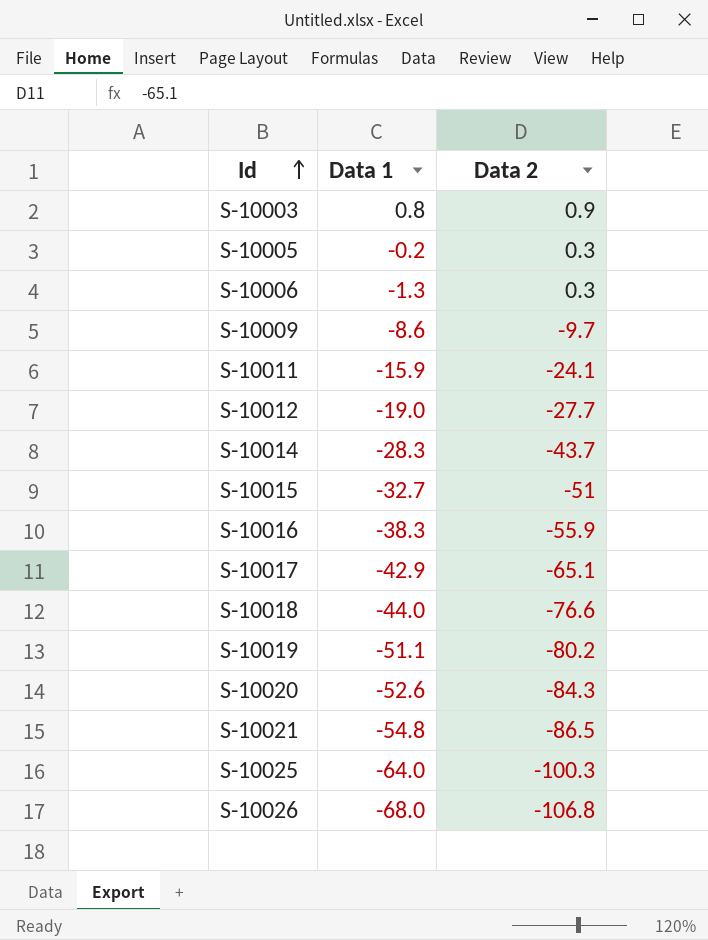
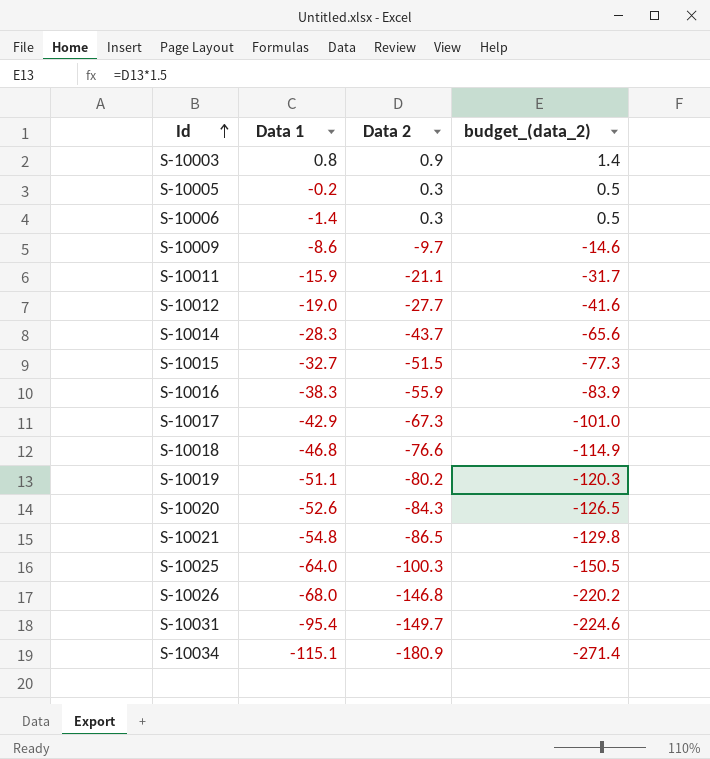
column budget_(data_2) | formula: none -> [Data 2] * 1.5
S-10006 | Data 1: -1.3 -> -1.4
S-10011 | Data 2: -24.1 -> -21.1
S-10015 | Data 2: -51 -> -51.5
S-10017 | Data 2: -65.1 -> -67.3
S-10018 | Data 1: -44.0 -> -46.8
S-10026 | Data 2: -106.8 -> -146.8
row S-10031: none -> -95.4 | -149.7 | -224.6
row S-10034: none -> -115.1 | -180.9 | -271.4

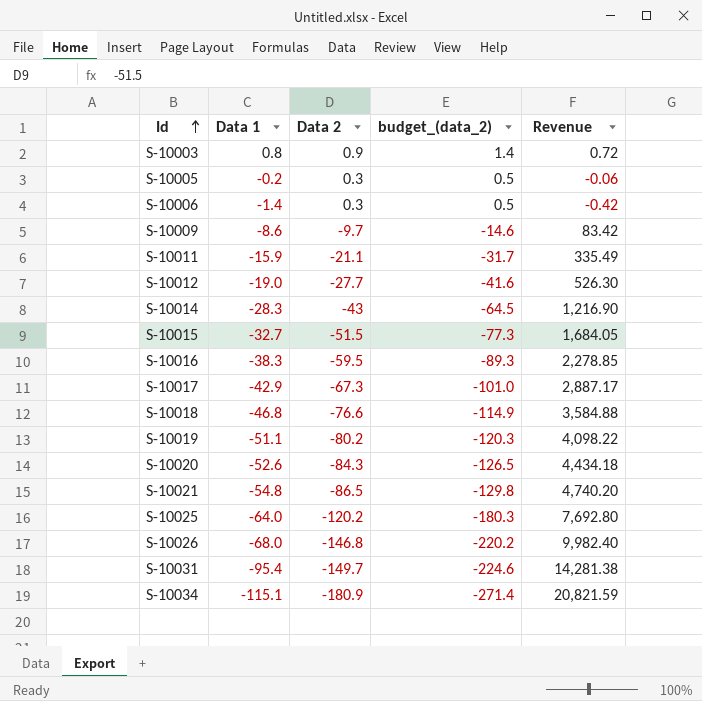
column Revenue | formula: none -> [Data 1] * [Data 2]
S-10014 | Data 2: -43.7 -> -43
S-10014 | budget_(data_2): -65.6 -> -64.5
S-10016 | Data 2: -55.9 -> -59.5
S-10016 | budget_(data_2): -83.9 -> -89.3
S-10025 | Data 2: -100.3 -> -120.2
S-10025 | budget_(data_2): -150.5 -> -180.3

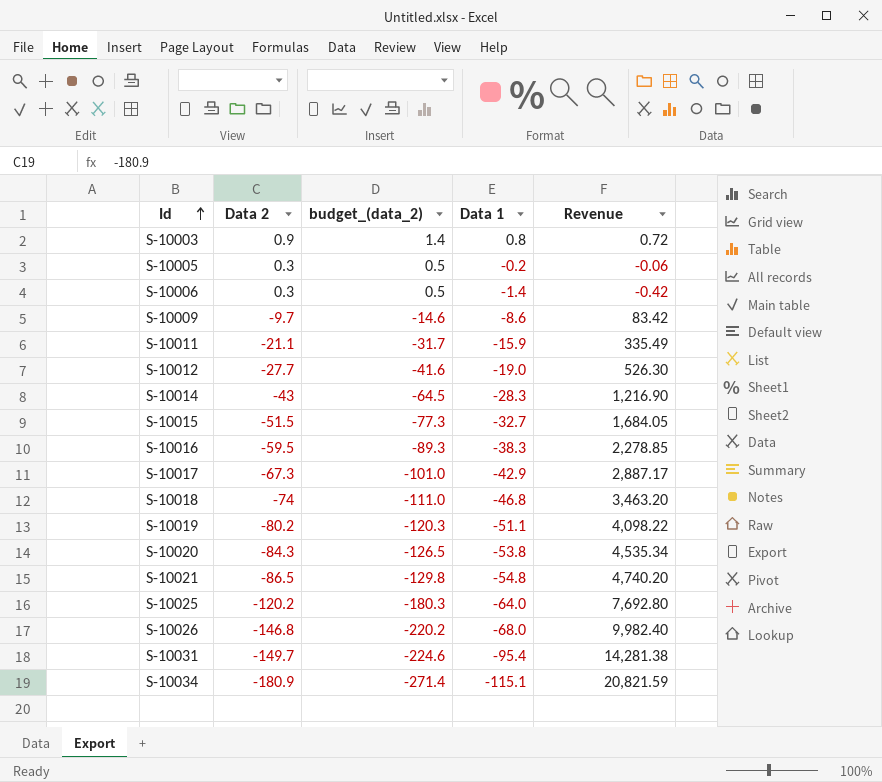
column Data 1 | position: 2 -> 4
S-10018 | Data 2: -76.6 -> -74
S-10018 | budget_(data_2): -114.9 -> -111.0
S-10018 | Revenue: 3,584.88 -> 3,463.20
S-10020 | Data 1: -52.6 -> -53.8
S-10020 | Revenue: 4,434.18 -> 4,535.34

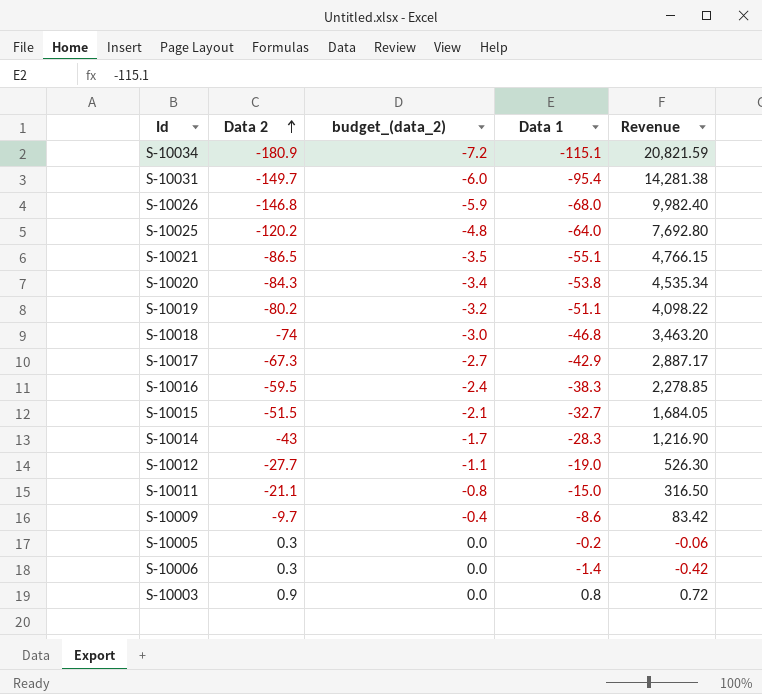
row order: Id ascending -> Data 2 ascending
column budget_(data_2) | formula: [Data 2] * 1.5 -> [Data 2] * 0.04
S-10021 | Data 1: -54.8 -> -55.1
S-10021 | Revenue: 4,740.20 -> 4,766.15
S-10011 | Data 1: -15.9 -> -15.0
S-10011 | Revenue: 335.49 -> 316.50

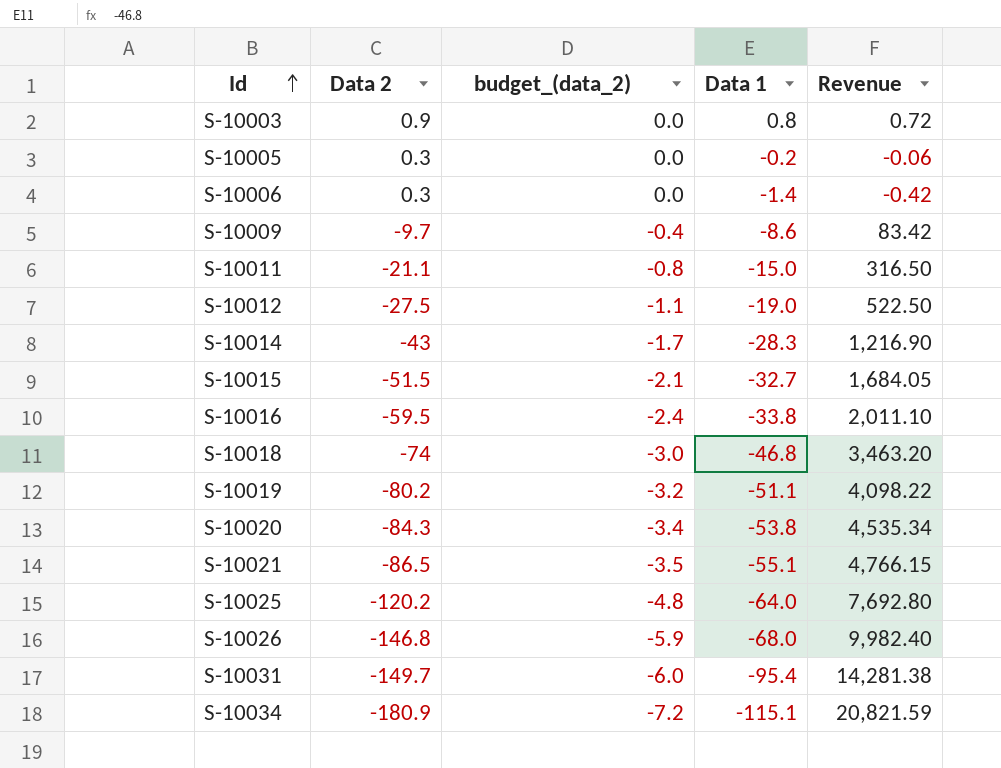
row order: Data 2 ascending -> Id ascending
row S-10017: -67.3 | -2.7 | -42.9 | 2,887.17 -> none
S-10012 | Data 2: -27.7 -> -27.5
S-10012 | Revenue: 526.30 -> 522.50
S-10016 | Data 1: -38.3 -> -33.8
S-10016 | Revenue: 2,278.85 -> 2,011.10

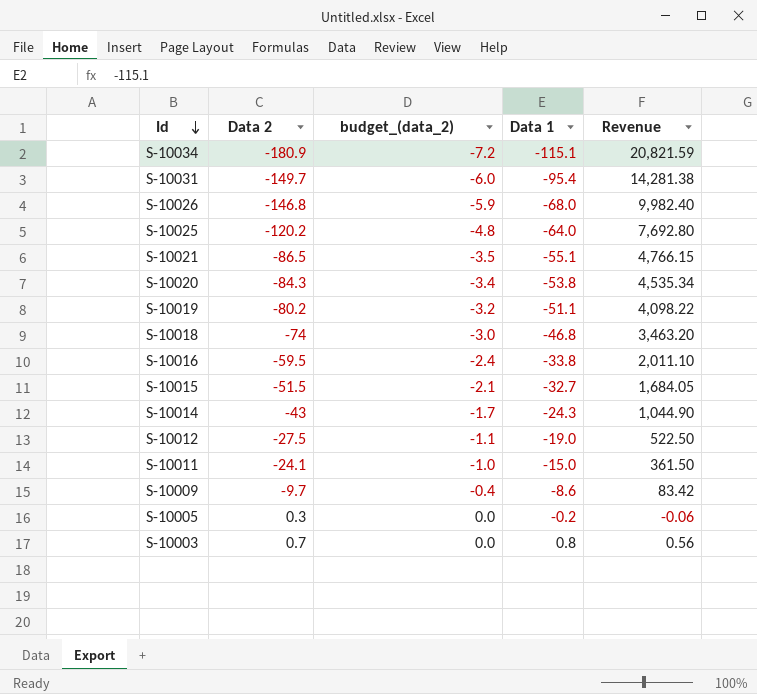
row order: Id ascending -> Id descending
row S-10006: 0.3 | 0.0 | -1.4 | -0.42 -> none
S-10014 | Data 1: -28.3 -> -24.3
S-10014 | Revenue: 1,216.90 -> 1,044.90
S-10011 | Data 2: -21.1 -> -24.1
S-10011 | budget_(data_2): -0.8 -> -1.0
S-10011 | Revenue: 316.50 -> 361.50
S-10003 | Data 2: 0.9 -> 0.7
S-10003 | Revenue: 0.72 -> 0.56

